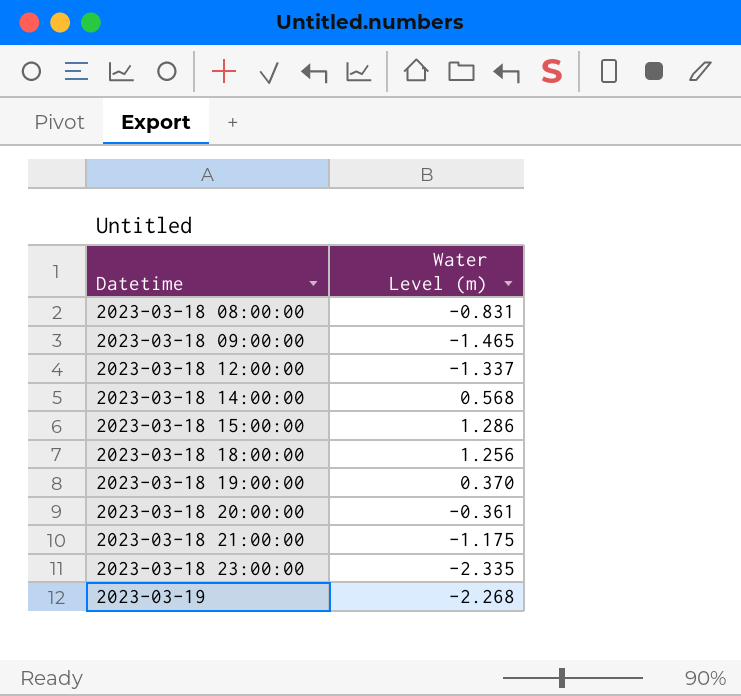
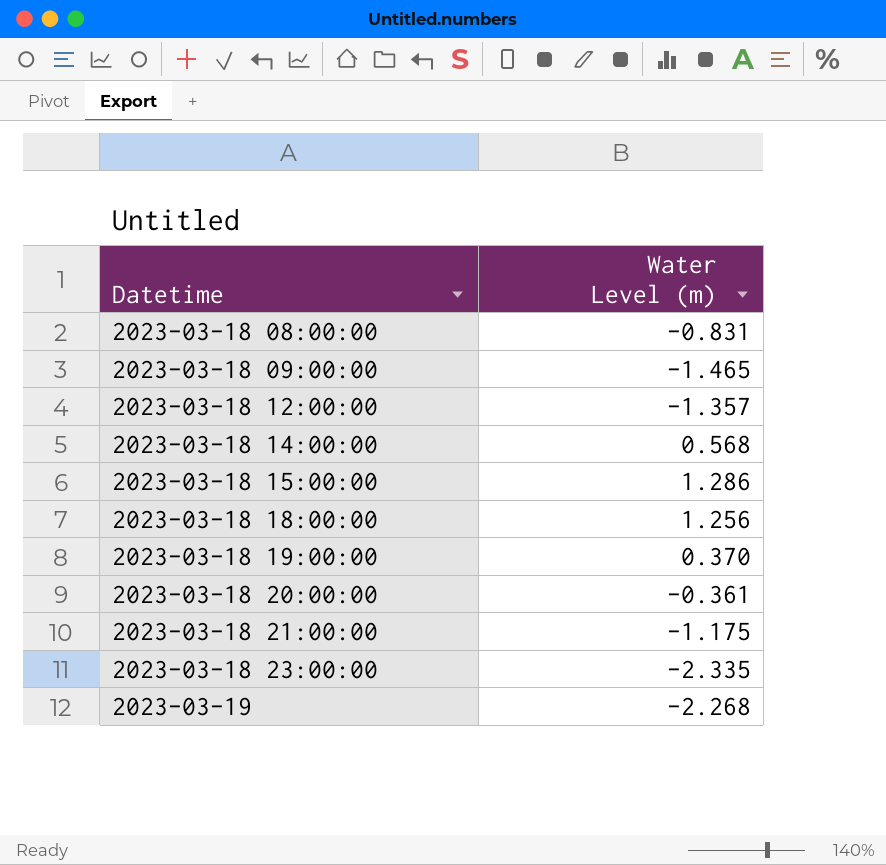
2023-03-18 12:00:00 | Water Level (m): -1.337 -> -1.357

